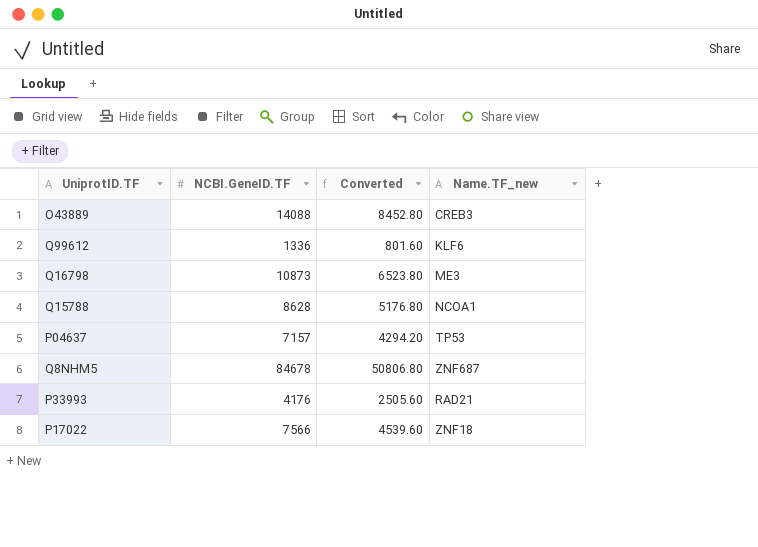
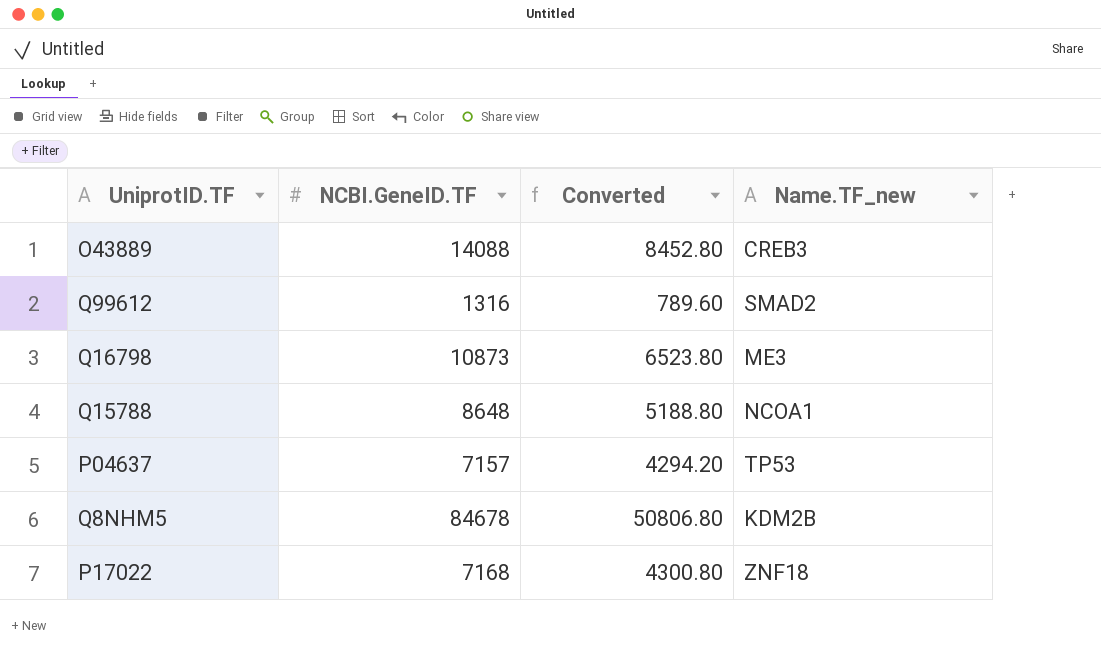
row P33993: 4176 | 2505.60 | RAD21 -> none
Q99612 | NCBI.GeneID.TF: 1336 -> 1316
Q99612 | Converted: 801.60 -> 789.60
Q99612 | Name.TF_new: KLF6 -> SMAD2
Q15788 | NCBI.GeneID.TF: 8628 -> 8648
Q15788 | Converted: 5176.80 -> 5188.80
Q8NHM5 | Name.TF_new: ZNF687 -> KDM2B
P17022 | NCBI.GeneID.TF: 7566 -> 7168
P17022 | Converted: 4539.60 -> 4300.80

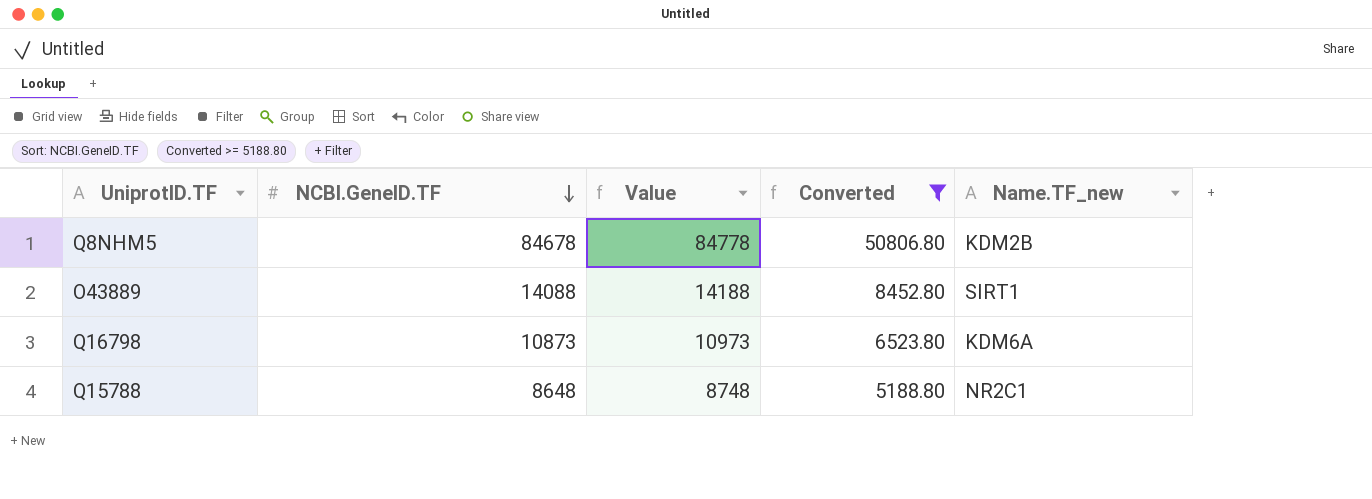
filter: none -> Converted >= 5188.80
row order: none -> NCBI.GeneID.TF descending
column Value | formula: none -> [NCBI.GeneID.TF] + 100
O43889 | Name.TF_new: CREB3 -> SIRT1
Q16798 | Name.TF_new: ME3 -> KDM6A
Q15788 | Name.TF_new: NCOA1 -> NR2C1

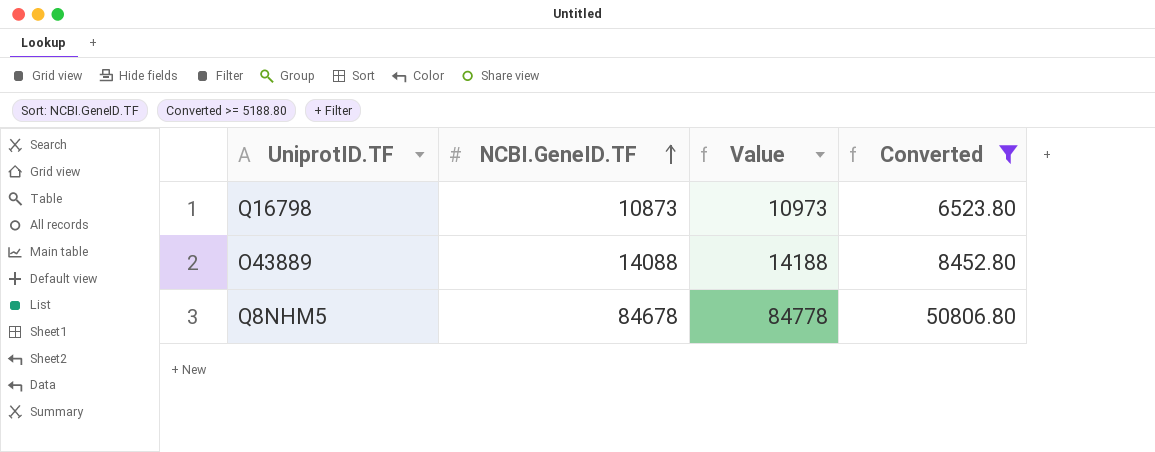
row order: NCBI.GeneID.TF descending -> NCBI.GeneID.TF ascending
column Name.TF_new | position: 5 -> none
row Q15788: 8648 | 8748 | 5188.80 | NR2C1 -> none

